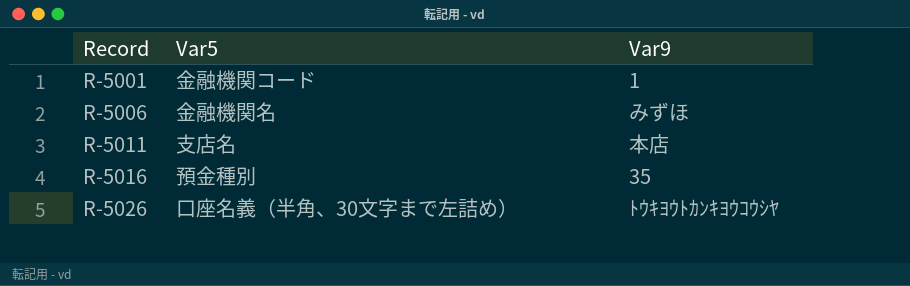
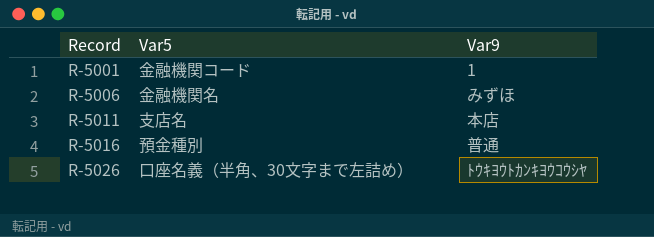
R-5016 | Var9: 35 -> 普通

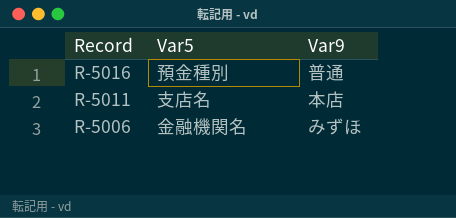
row order: Record ascending -> Record descending
row R-5001: 金融機関コード | 1 -> none
row R-5026: 口座名義（半角、30文字まで左詰め） | ﾄｳｷﾖｳﾄｶﾝｷﾖｳｺｳｼﾔ -> none

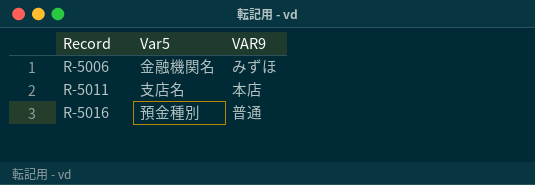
row order: Record descending -> Record ascending
column name: Var9 -> VAR9

